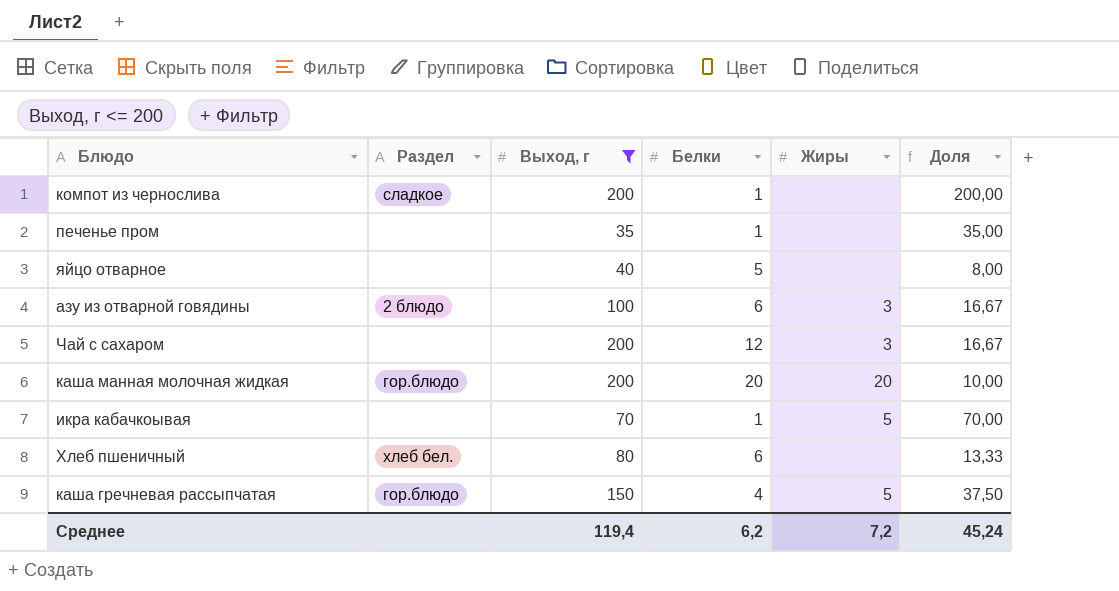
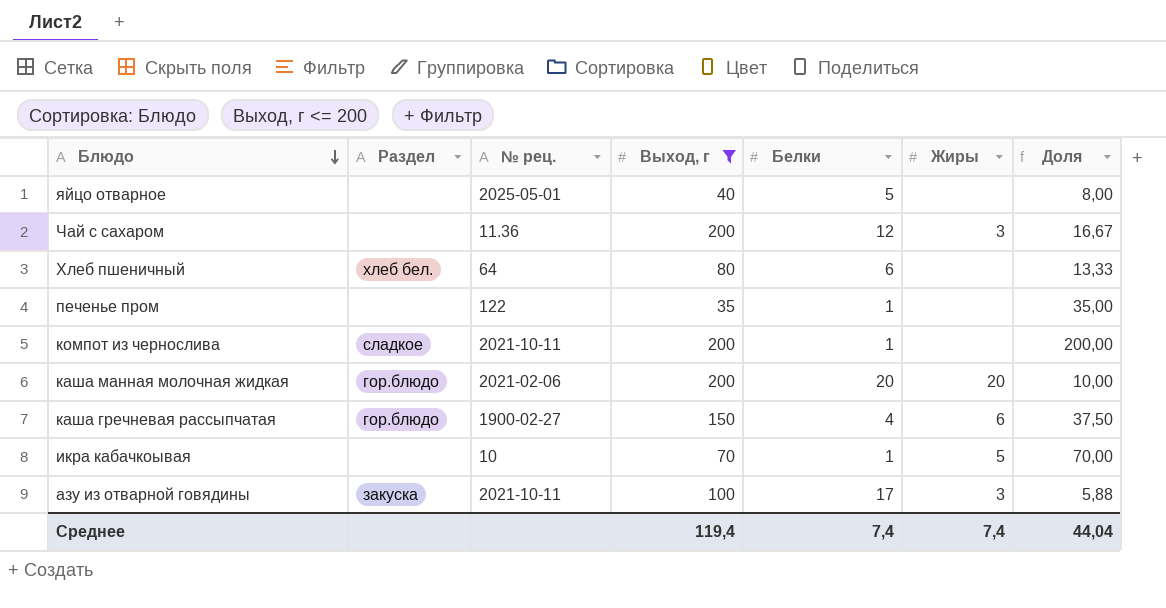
row order: none -> Блюдо descending
column № рец. | position: none -> 3
каша гречневая рассыпчатая | Жиры: 5 -> 6
азу из отварной говядины | Раздел: 2 блюдо -> закуска
азу из отварной говядины | Белки: 6 -> 17
азу из отварной говядины | Доля: 16,67 -> 5,88
Среднее | Белки: 6,2 -> 7,4
Среднее | Жиры: 7,2 -> 7,4
Среднее | Доля: 45,24 -> 44,04

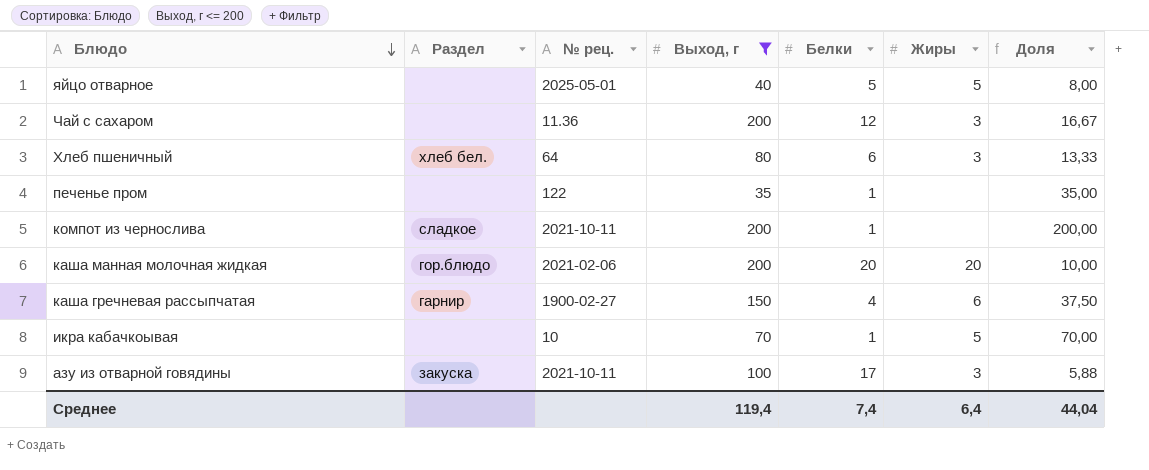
яйцо отварное | Жиры: none -> 5
Хлеб пшеничный | Жиры: none -> 3
каша гречневая рассыпчатая | Раздел: гор.блюдо -> гарнир
Среднее | Жиры: 7,4 -> 6,4

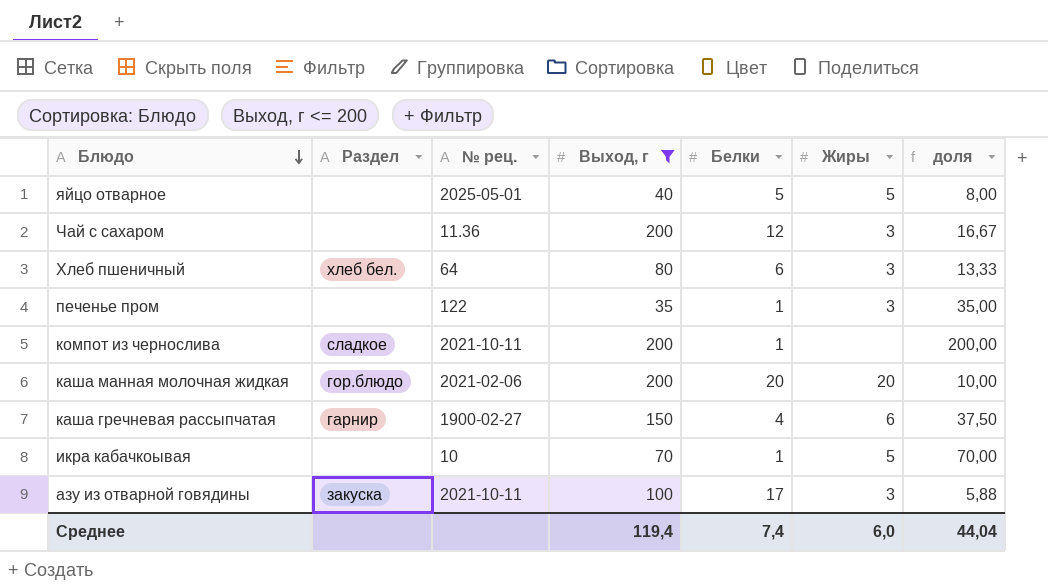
column name: Доля -> доля
печенье пром | Жиры: none -> 3
Среднее | Жиры: 6,4 -> 6,0

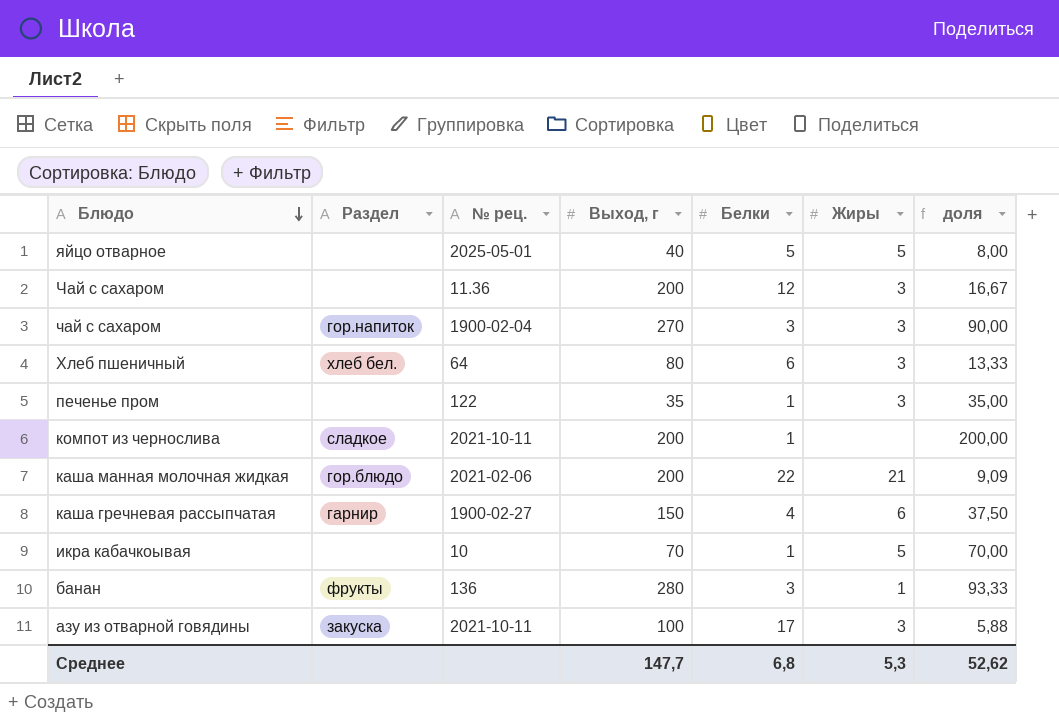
filter: Выход, г <= 200 -> none
каша манная молочная жидкая | Белки: 20 -> 22
каша манная молочная жидкая | Жиры: 20 -> 21
каша манная молочная жидкая | доля: 10,00 -> 9,09
Среднее | Выход, г: 119,4 -> 147,7
Среднее | Белки: 7,4 -> 6,8
Среднее | Жиры: 6,0 -> 5,3
Среднее | доля: 44,04 -> 52,62

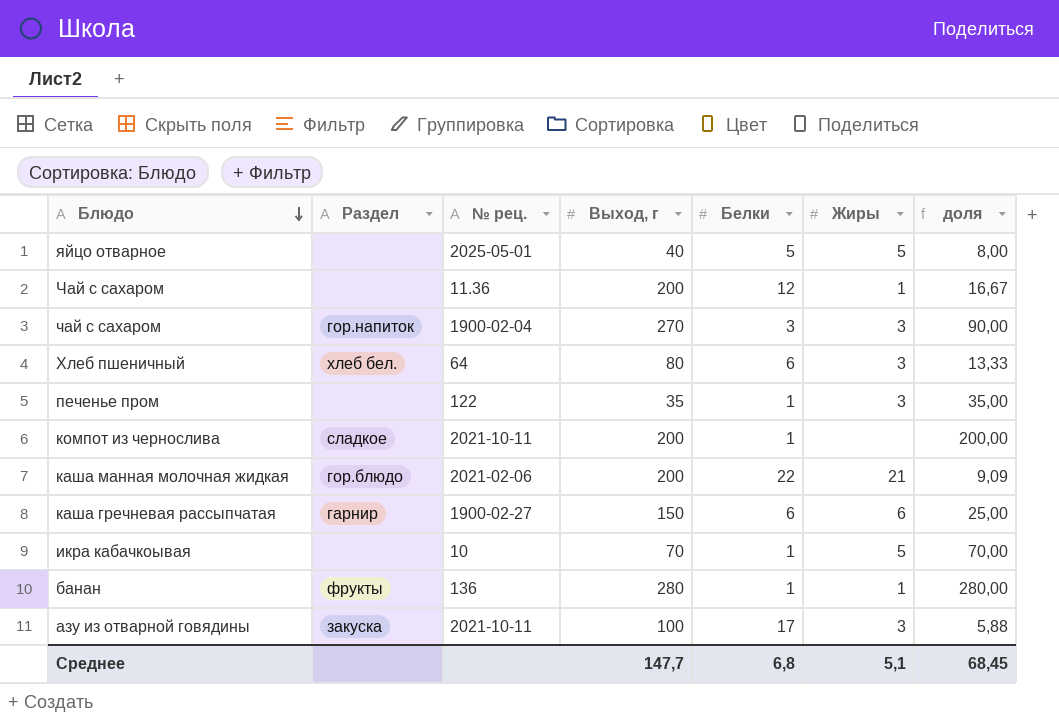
Чай с сахаром | Жиры: 3 -> 1
каша гречневая рассыпчатая | Белки: 4 -> 6
каша гречневая рассыпчатая | доля: 37,50 -> 25,00
банан | Белки: 3 -> 1
банан | доля: 93,33 -> 280,00
Среднее | Жиры: 5,3 -> 5,1
Среднее | доля: 52,62 -> 68,45

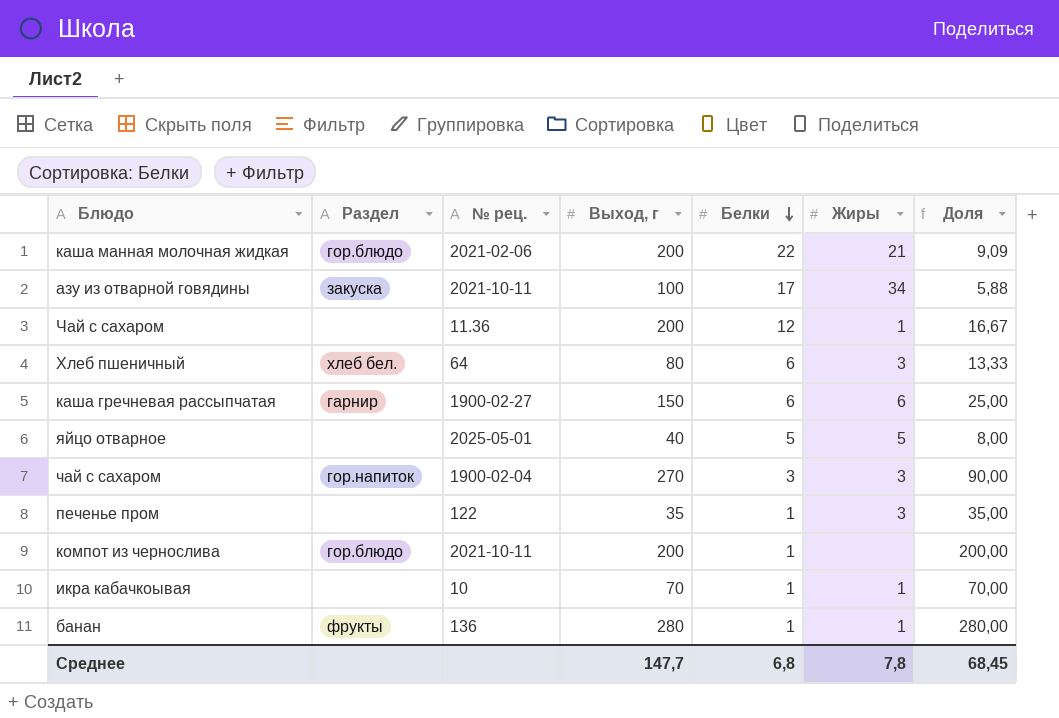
row order: Блюдо descending -> Белки descending
column name: доля -> Доля
азу из отварной говядины | Жиры: 3 -> 34
компот из чернослива | Раздел: сладкое -> гор.блюдо
икра кабачкоывая | Жиры: 5 -> 1
Среднее | Жиры: 5,1 -> 7,8

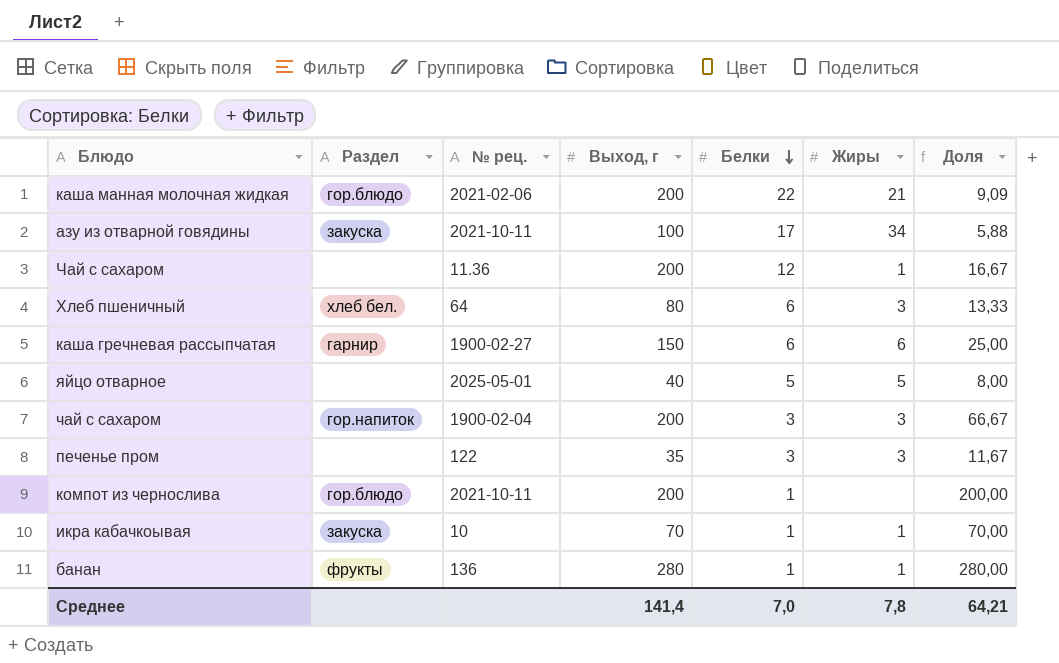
чай с сахаром | Выход, г: 270 -> 200
чай с сахаром | Доля: 90,00 -> 66,67
печенье пром | Белки: 1 -> 3
печенье пром | Доля: 35,00 -> 11,67
икра кабачкоывая | Раздел: none -> закуска
Среднее | Выход, г: 147,7 -> 141,4
Среднее | Белки: 6,8 -> 7,0
Среднее | Доля: 68,45 -> 64,21

